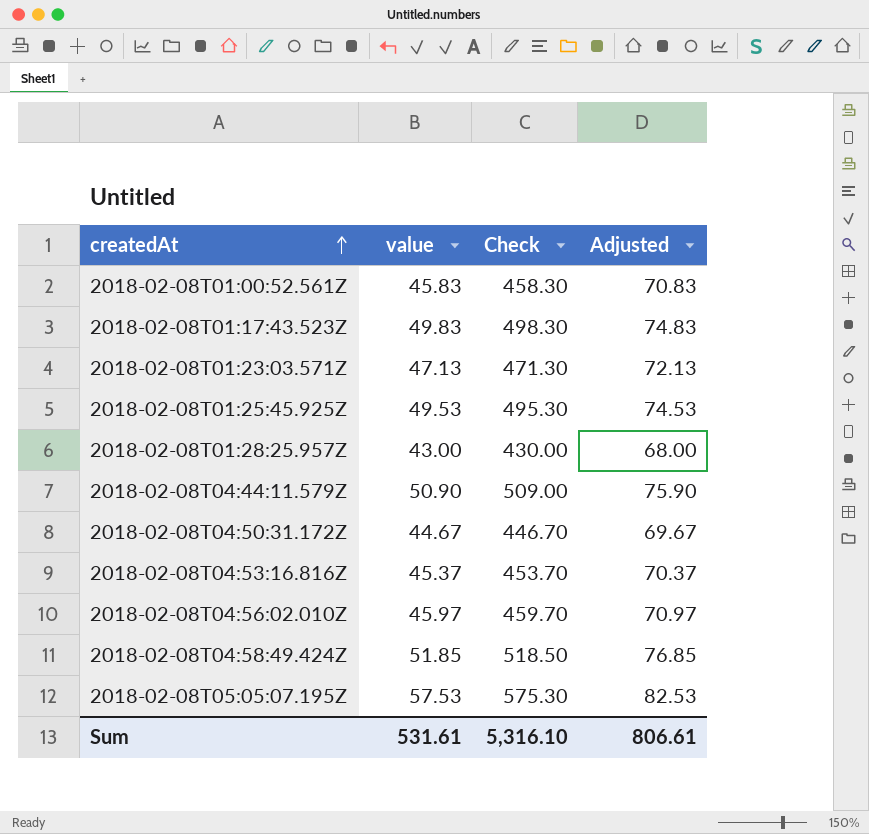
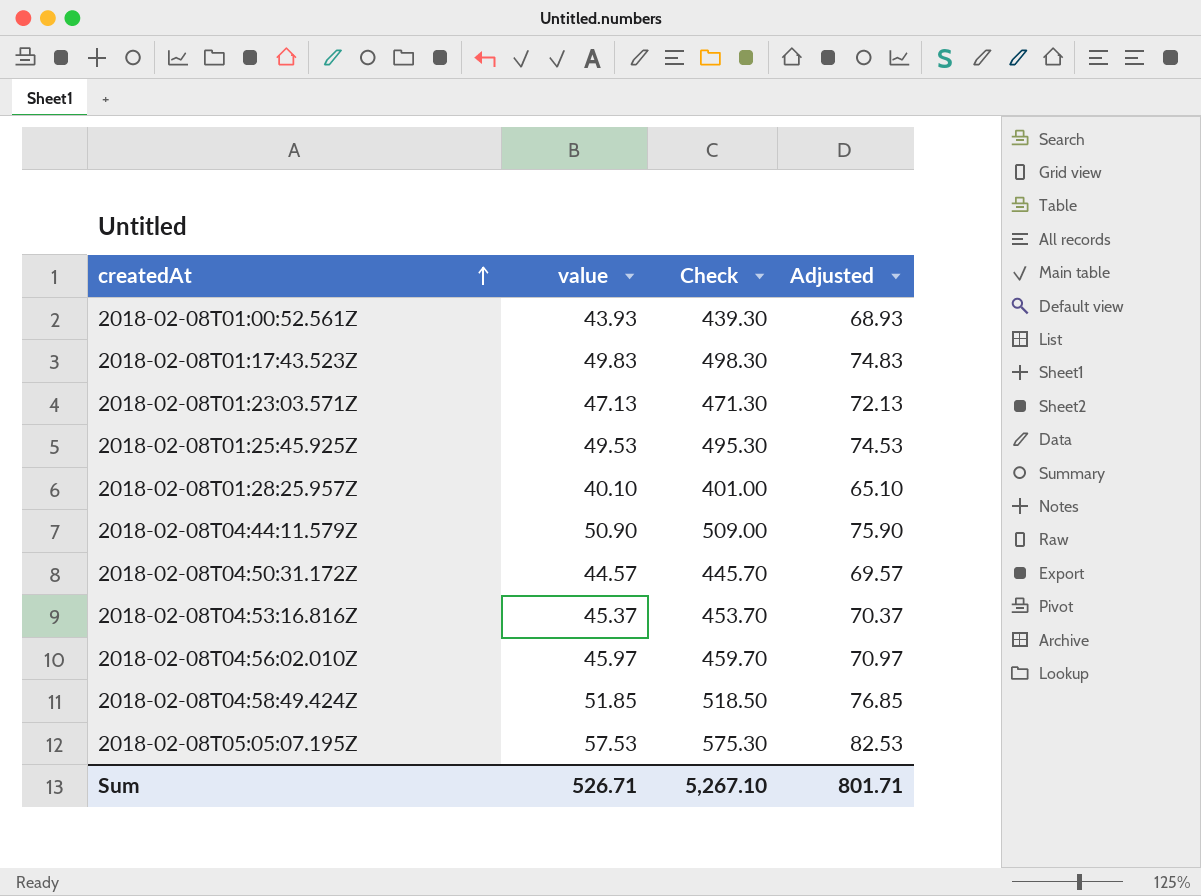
2018-02-08T01:00:52.561Z | value: 45.83 -> 43.93
2018-02-08T01:00:52.561Z | Check: 458.30 -> 439.30
2018-02-08T01:00:52.561Z | Adjusted: 70.83 -> 68.93
2018-02-08T01:28:25.957Z | value: 43.00 -> 40.10
2018-02-08T01:28:25.957Z | Check: 430.00 -> 401.00
2018-02-08T01:28:25.957Z | Adjusted: 68.00 -> 65.10
2018-02-08T04:50:31.172Z | value: 44.67 -> 44.57
2018-02-08T04:50:31.172Z | Check: 446.70 -> 445.70
2018-02-08T04:50:31.172Z | Adjusted: 69.67 -> 69.57
Sum | value: 531.61 -> 526.71
Sum | Check: 5,316.10 -> 5,267.10
Sum | Adjusted: 806.61 -> 801.71

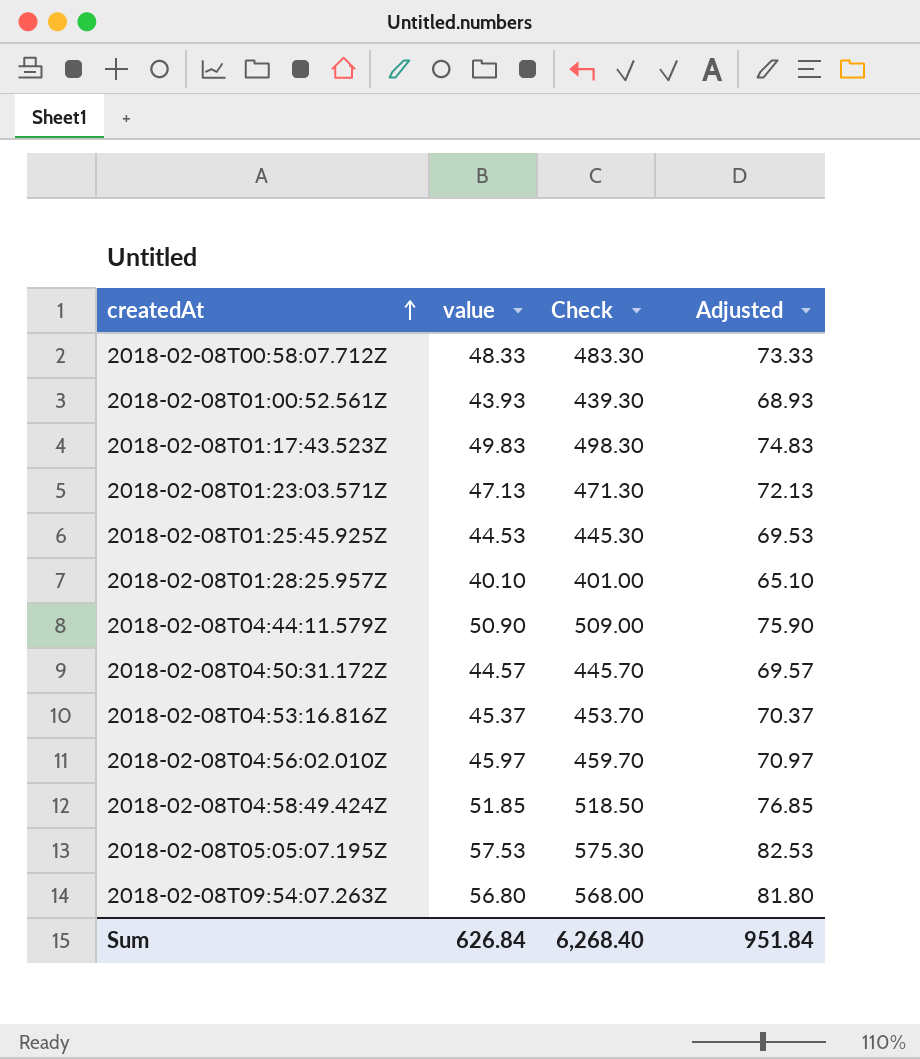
row 2018-02-08T00:58:07.712Z: none -> 48.33 | 483.30 | 73.33
2018-02-08T01:25:45.925Z | value: 49.53 -> 44.53
2018-02-08T01:25:45.925Z | Check: 495.30 -> 445.30
2018-02-08T01:25:45.925Z | Adjusted: 74.53 -> 69.53
row 2018-02-08T09:54:07.263Z: none -> 56.80 | 568.00 | 81.80
Sum | value: 526.71 -> 626.84
Sum | Check: 5,267.10 -> 6,268.40
Sum | Adjusted: 801.71 -> 951.84

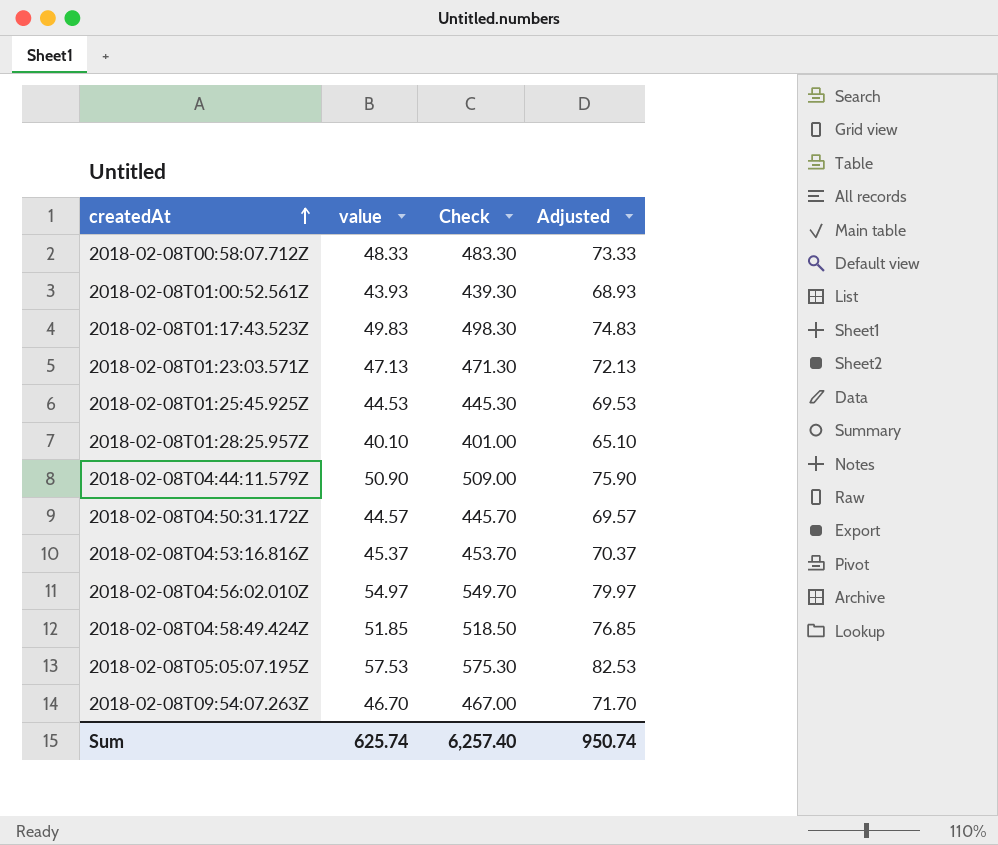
2018-02-08T04:56:02.010Z | value: 45.97 -> 54.97
2018-02-08T04:56:02.010Z | Check: 459.70 -> 549.70
2018-02-08T04:56:02.010Z | Adjusted: 70.97 -> 79.97
2018-02-08T09:54:07.263Z | value: 56.80 -> 46.70
2018-02-08T09:54:07.263Z | Check: 568.00 -> 467.00
2018-02-08T09:54:07.263Z | Adjusted: 81.80 -> 71.70
Sum | value: 626.84 -> 625.74
Sum | Check: 6,268.40 -> 6,257.40
Sum | Adjusted: 951.84 -> 950.74

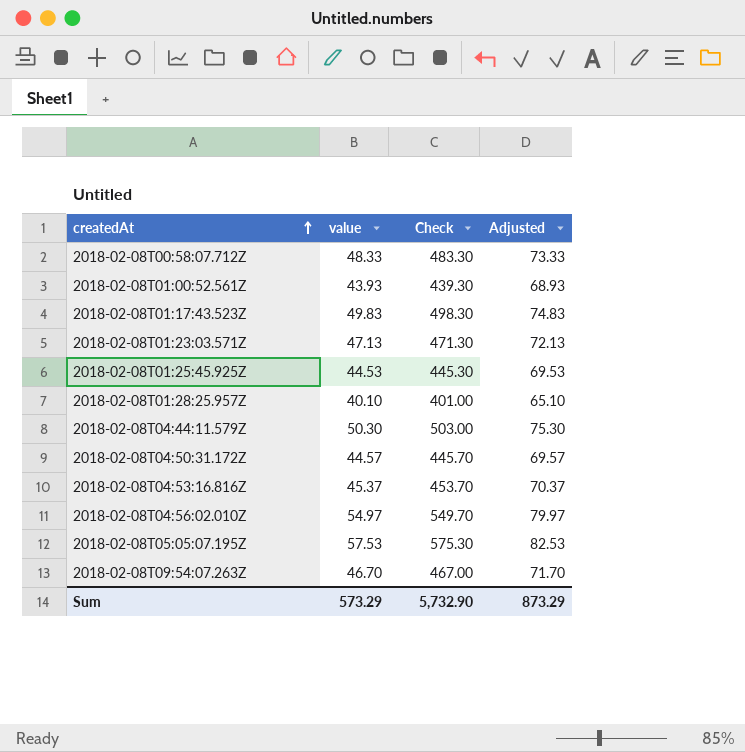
row 2018-02-08T04:58:49.424Z: 51.85 | 518.50 | 76.85 -> none
2018-02-08T04:44:11.579Z | value: 50.90 -> 50.30
2018-02-08T04:44:11.579Z | Check: 509.00 -> 503.00
2018-02-08T04:44:11.579Z | Adjusted: 75.90 -> 75.30
Sum | value: 625.74 -> 573.29
Sum | Check: 6,257.40 -> 5,732.90
Sum | Adjusted: 950.74 -> 873.29

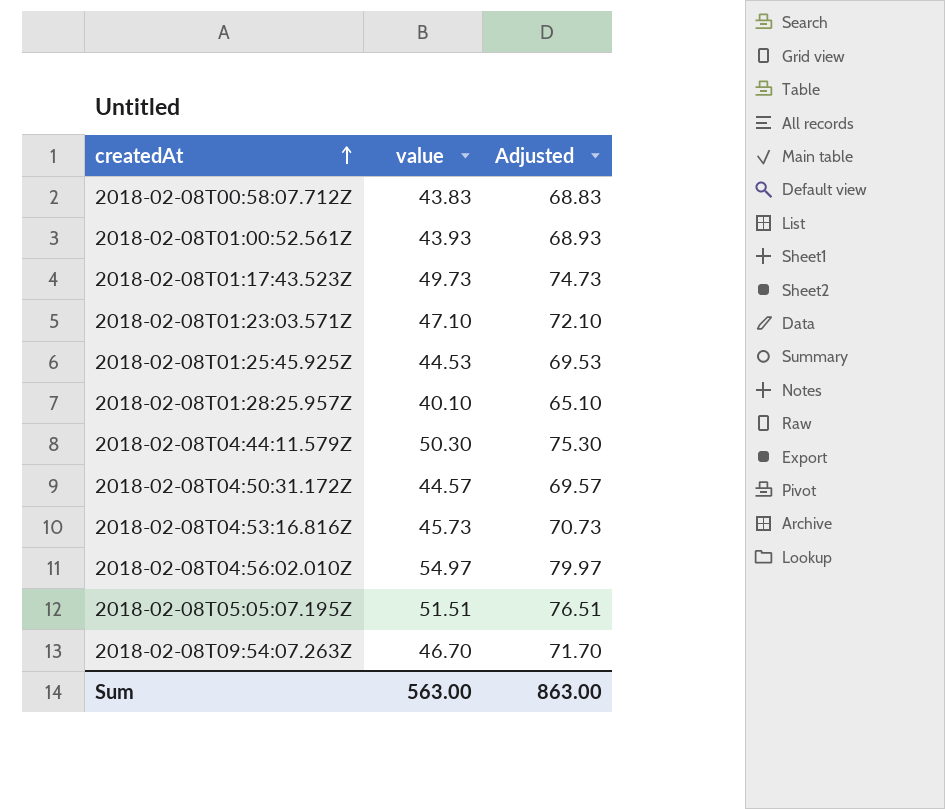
column Check | formula: [value] * 10 -> none
2018-02-08T00:58:07.712Z | value: 48.33 -> 43.83
2018-02-08T00:58:07.712Z | Adjusted: 73.33 -> 68.83
2018-02-08T01:17:43.523Z | value: 49.83 -> 49.73
2018-02-08T01:17:43.523Z | Adjusted: 74.83 -> 74.73
2018-02-08T01:23:03.571Z | value: 47.13 -> 47.10
2018-02-08T01:23:03.571Z | Adjusted: 72.13 -> 72.10
2018-02-08T04:53:16.816Z | value: 45.37 -> 45.73
2018-02-08T04:53:16.816Z | Adjusted: 70.37 -> 70.73
2018-02-08T05:05:07.195Z | value: 57.53 -> 51.51
2018-02-08T05:05:07.195Z | Adjusted: 82.53 -> 76.51
Sum | value: 573.29 -> 563.00
Sum | Adjusted: 873.29 -> 863.00

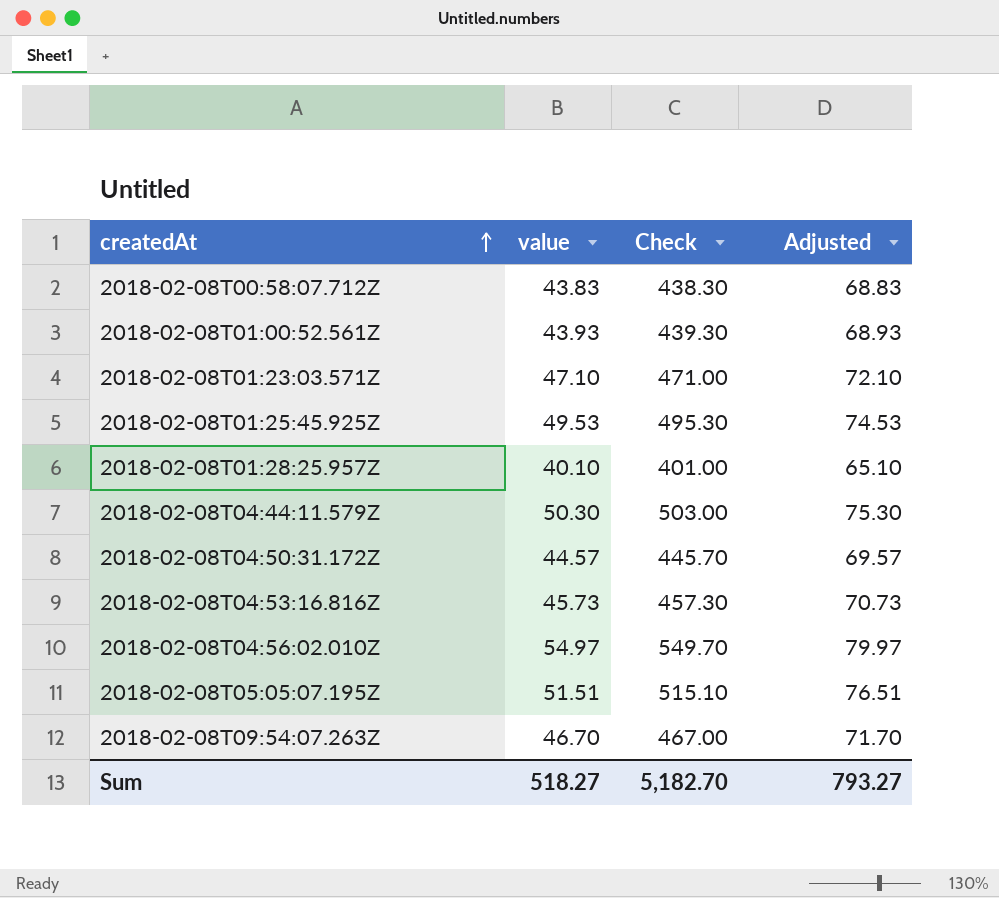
column Check | formula: none -> [value] * 10
row 2018-02-08T01:17:43.523Z: 49.73 | 74.73 -> none
2018-02-08T01:25:45.925Z | value: 44.53 -> 49.53
2018-02-08T01:25:45.925Z | Adjusted: 69.53 -> 74.53
Sum | value: 563.00 -> 518.27
Sum | Adjusted: 863.00 -> 793.27

